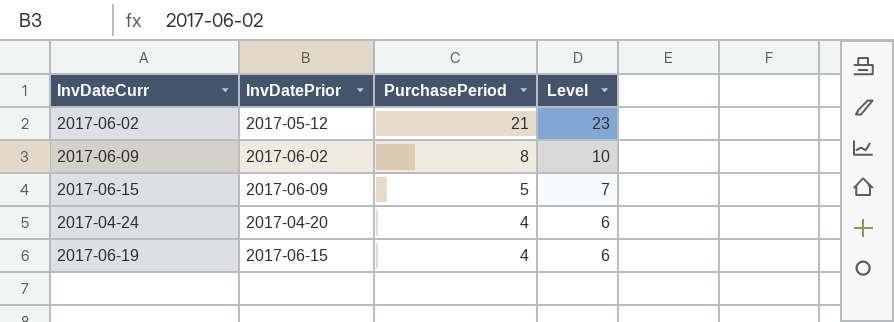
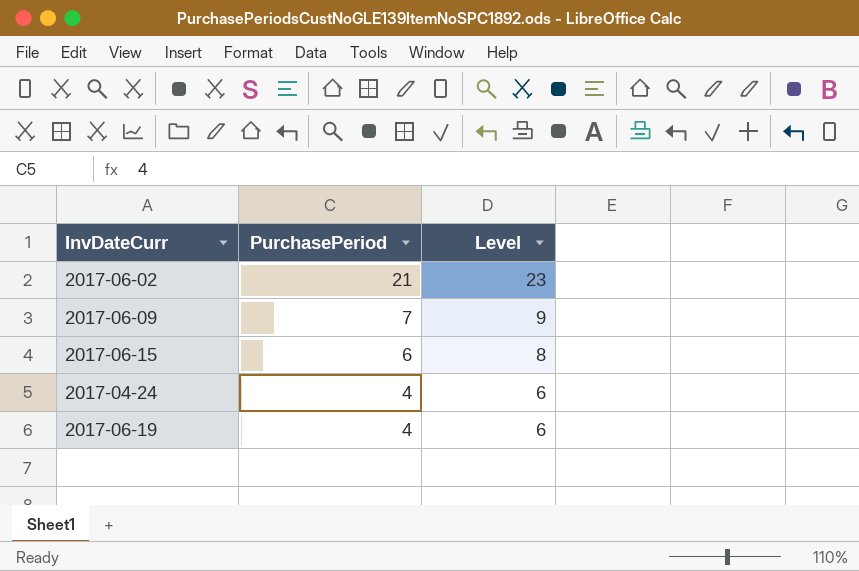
column InvDatePrior | position: 2 -> none
2017-06-09 | PurchasePeriod: 8 -> 7
2017-06-09 | Level: 10 -> 9
2017-06-15 | PurchasePeriod: 5 -> 6
2017-06-15 | Level: 7 -> 8

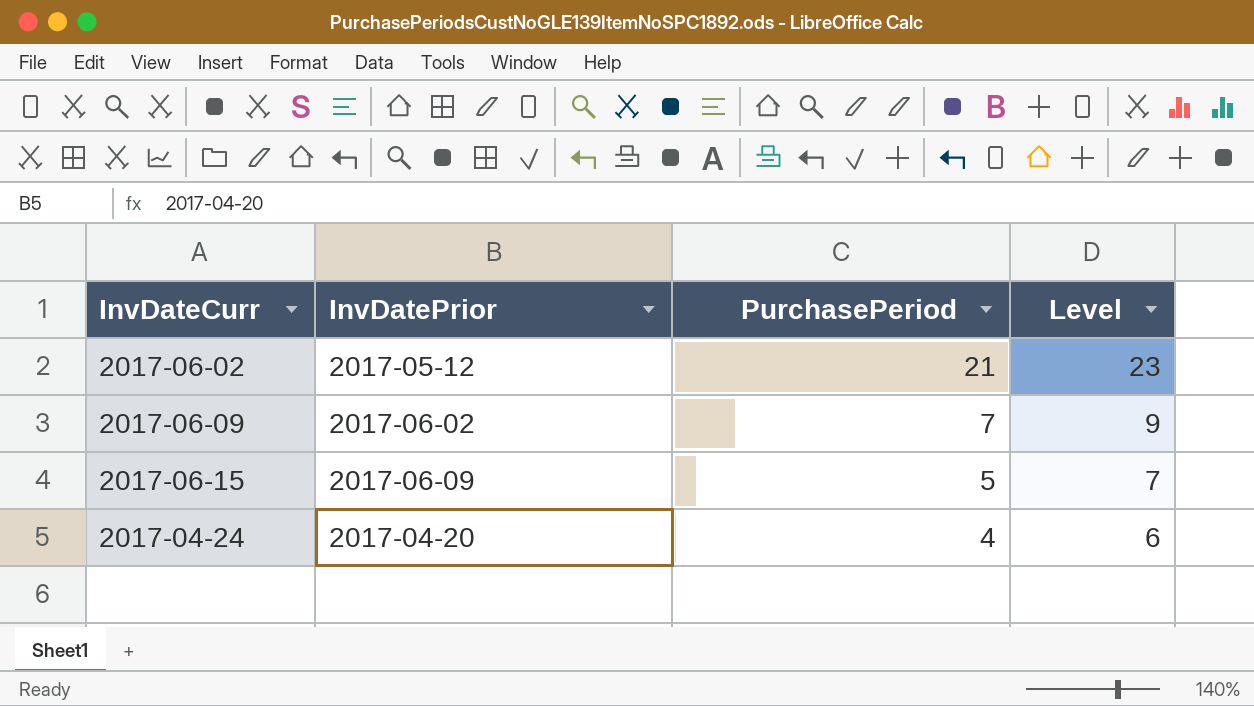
column InvDatePrior | position: none -> 2
row 2017-06-19: 4 | 6 -> none
2017-06-15 | PurchasePeriod: 6 -> 5
2017-06-15 | Level: 8 -> 7

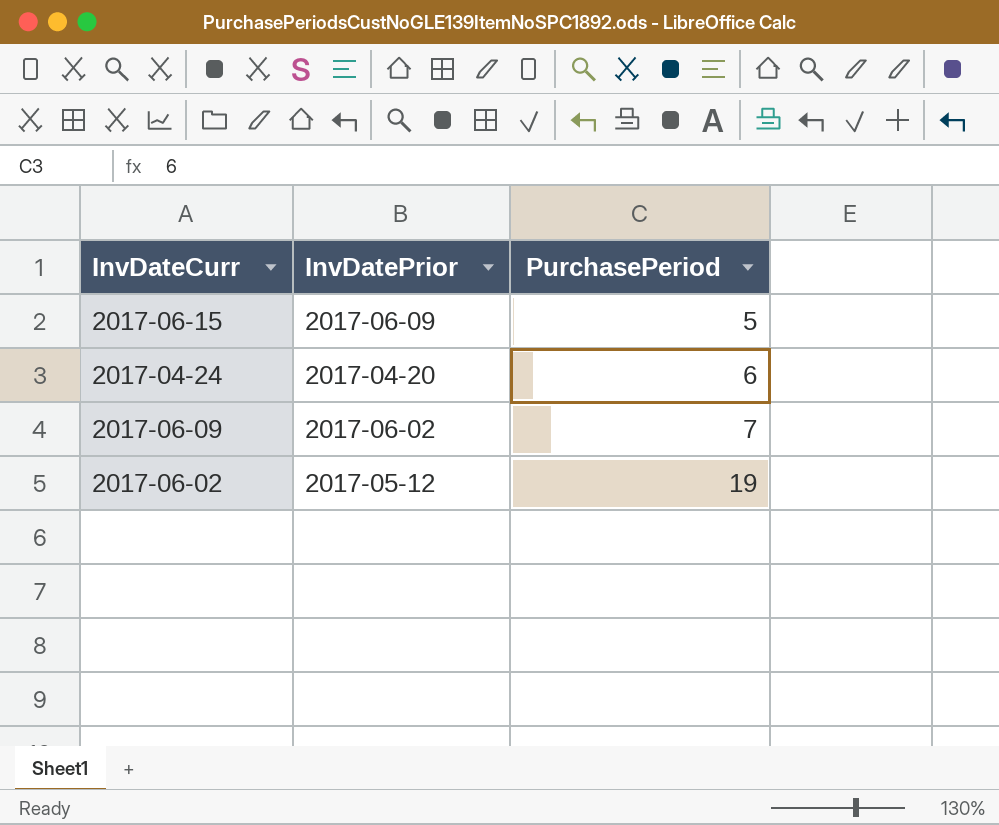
row order: PurchasePeriod descending -> PurchasePeriod ascending
column Level | formula: [PurchasePeriod] + 2 -> none
2017-04-24 | PurchasePeriod: 4 -> 6
2017-06-02 | PurchasePeriod: 21 -> 19

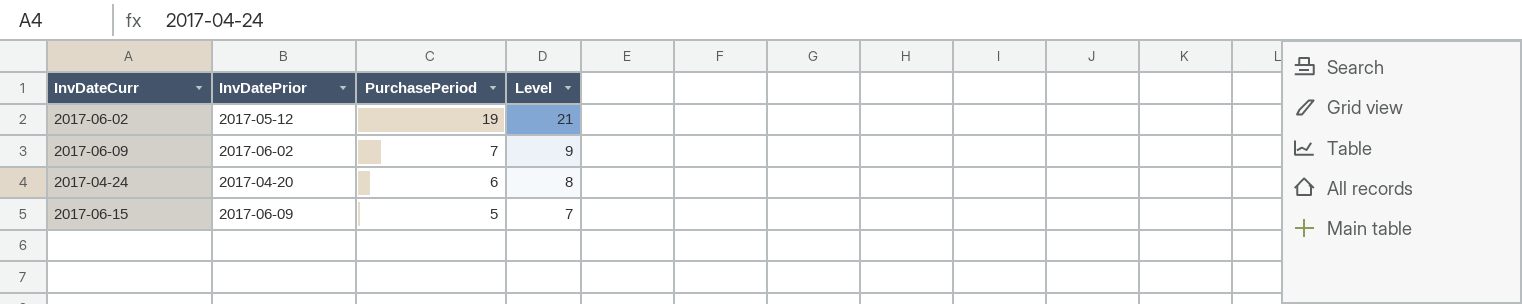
row order: PurchasePeriod ascending -> PurchasePeriod descending
column Level | formula: none -> [PurchasePeriod] + 2

